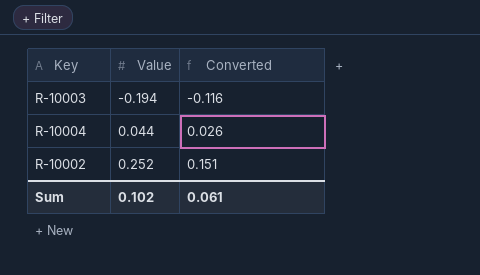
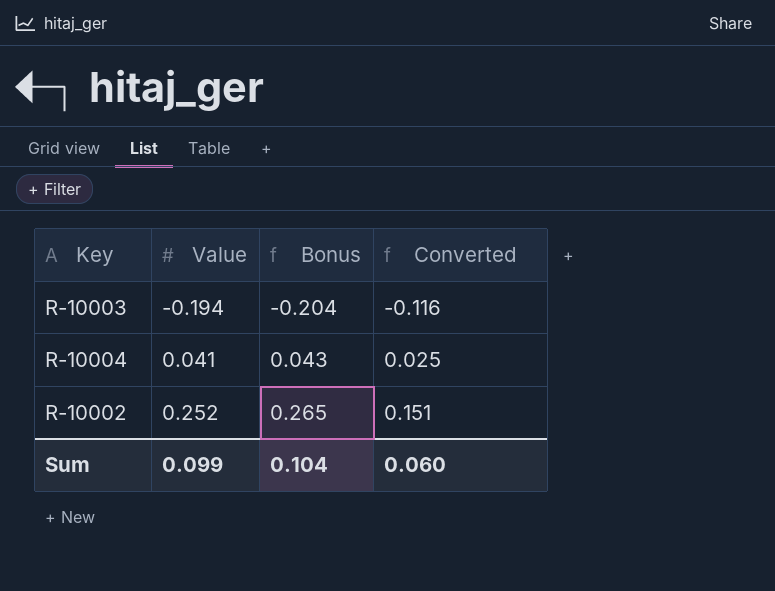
column Bonus | formula: none -> [Value] * 1.05
R-10004 | Value: 0.044 -> 0.041
R-10004 | Converted: 0.026 -> 0.025
Sum | Value: 0.102 -> 0.099
Sum | Converted: 0.061 -> 0.060

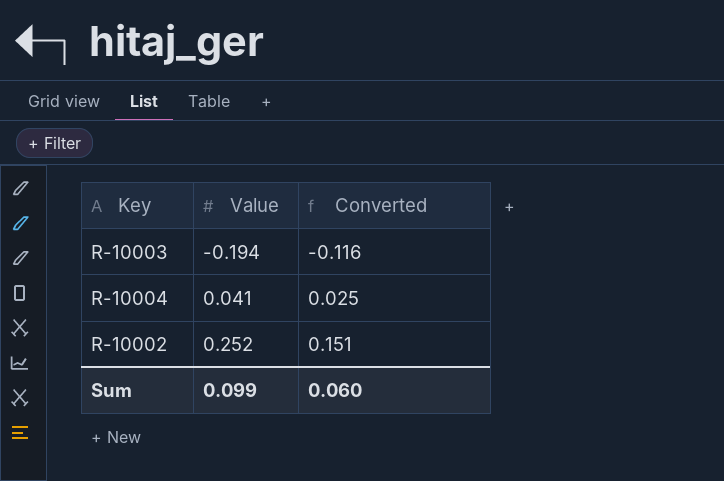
column Bonus | formula: [Value] * 1.05 -> none

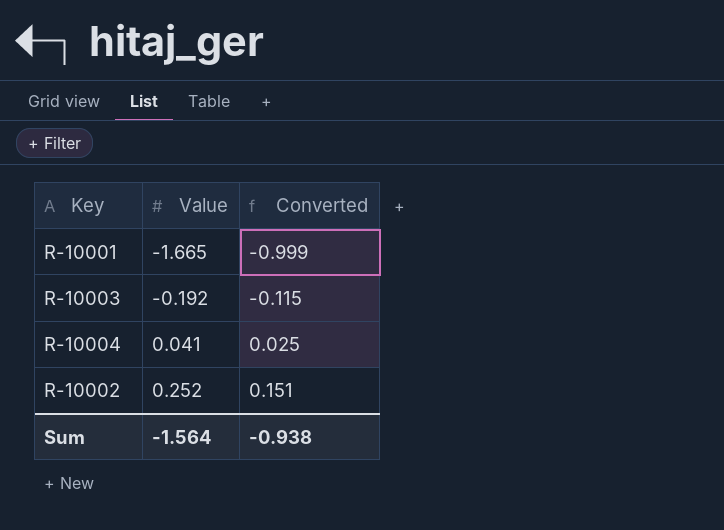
row R-10001: none -> -1.665 | -0.999
R-10003 | Value: -0.194 -> -0.192
R-10003 | Converted: -0.116 -> -0.115
Sum | Value: 0.099 -> -1.564
Sum | Converted: 0.060 -> -0.938

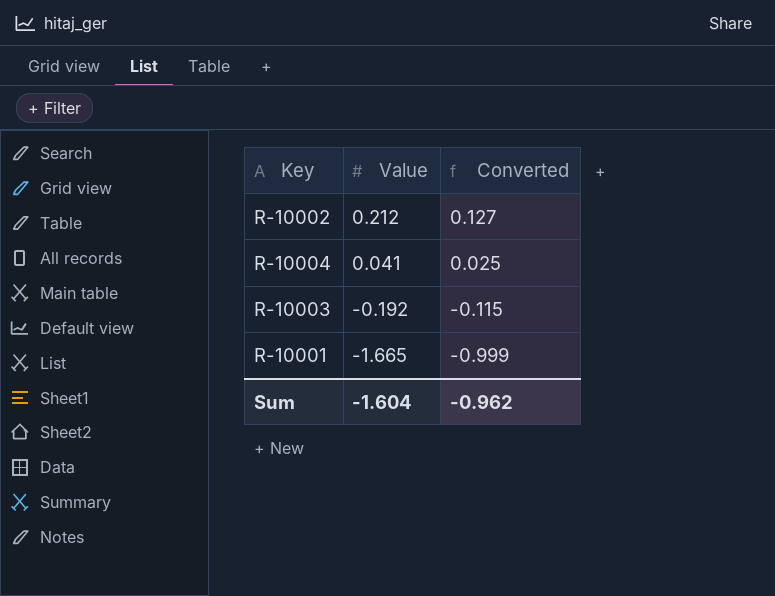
row order: Value ascending -> Value descending
R-10002 | Value: 0.252 -> 0.212
R-10002 | Converted: 0.151 -> 0.127
Sum | Value: -1.564 -> -1.604
Sum | Converted: -0.938 -> -0.962

